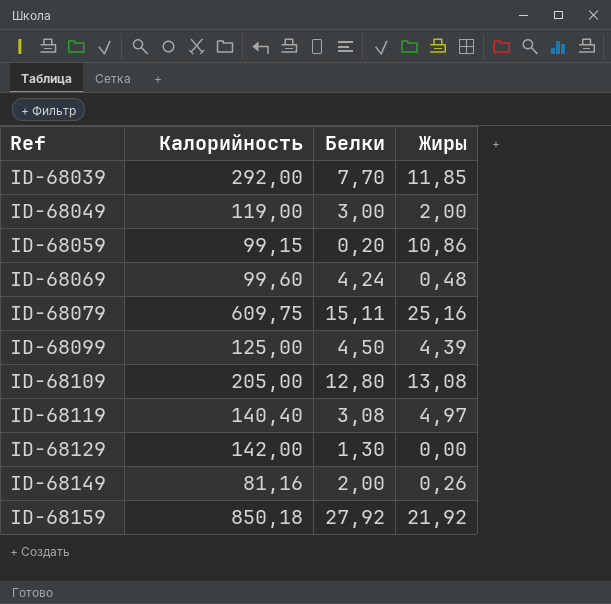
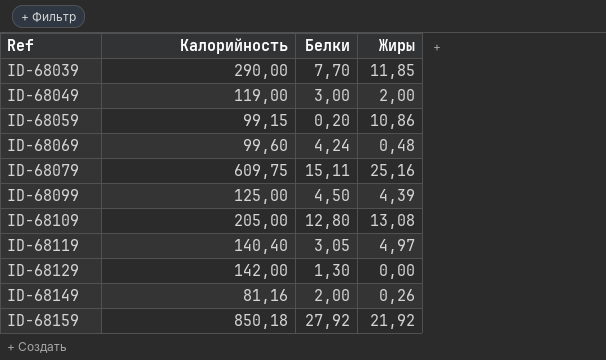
ID-68039 | Калорийность: 292,00 -> 290,00
ID-68119 | Белки: 3,08 -> 3,05

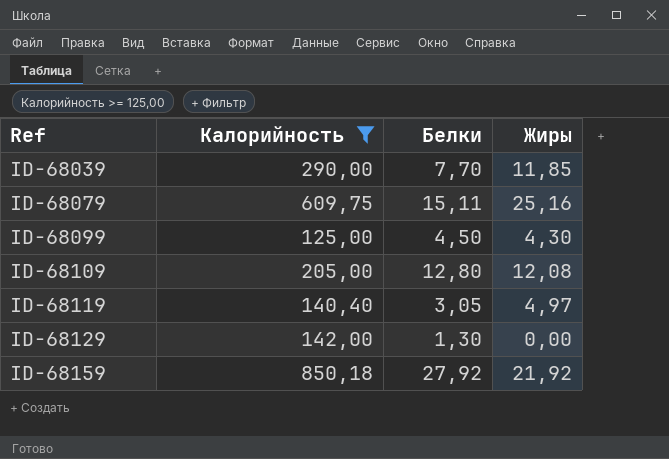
filter: none -> Калорийность >= 125,00
ID-68099 | Жиры: 4,39 -> 4,30
ID-68109 | Жиры: 13,08 -> 12,08

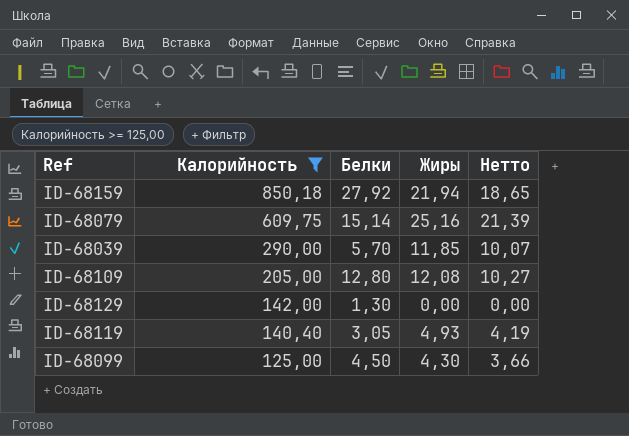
row order: Ref ascending -> Калорийность descending
column Нетто | formula: none -> [Жиры] * 0,85
ID-68159 | Жиры: 21,92 -> 21,94
ID-68079 | Белки: 15,11 -> 15,14
ID-68039 | Белки: 7,70 -> 5,70
ID-68119 | Жиры: 4,97 -> 4,93

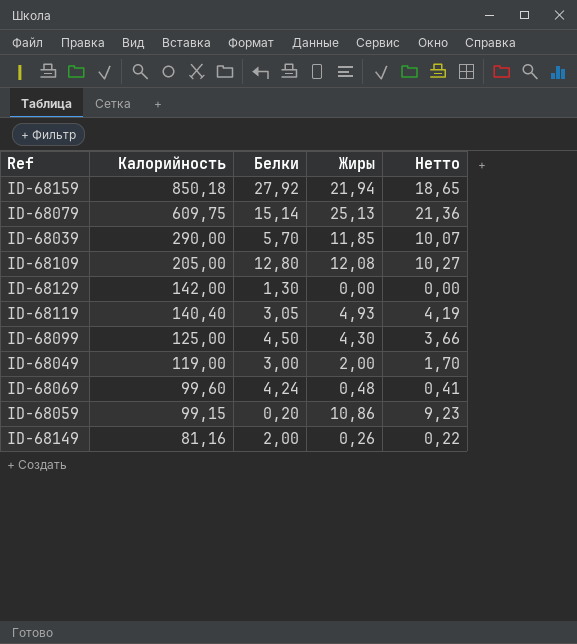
filter: Калорийность >= 125,00 -> none
ID-68079 | Жиры: 25,16 -> 25,13
ID-68079 | Нетто: 21,39 -> 21,36

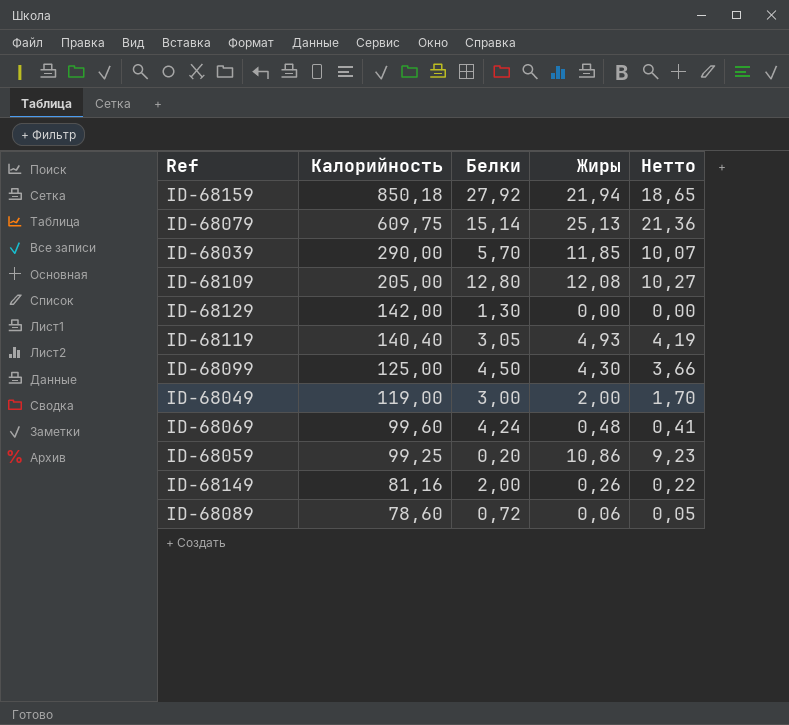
ID-68059 | Калорийность: 99,15 -> 99,25
row ID-68089: none -> 78,60 | 0,72 | 0,06 | 0,05

